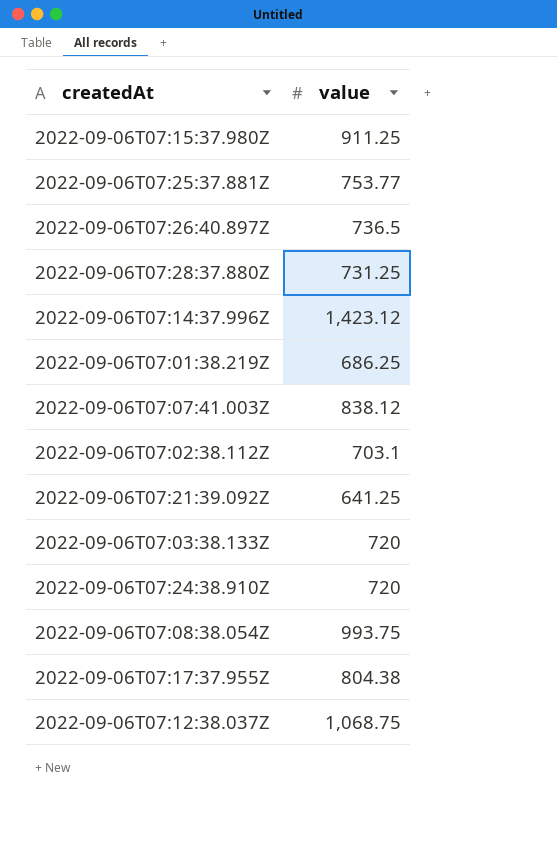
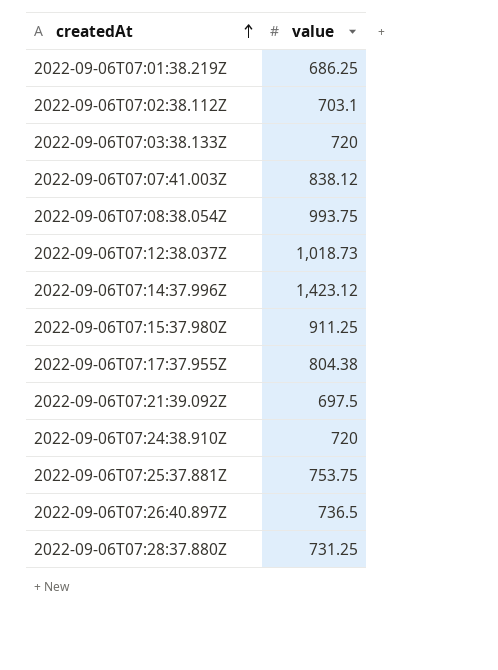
row order: none -> createdAt ascending
2022-09-06T07:12:38.037Z | value: 1,068.75 -> 1,018.73
2022-09-06T07:21:39.092Z | value: 641.25 -> 697.5
2022-09-06T07:25:37.881Z | value: 753.77 -> 753.75

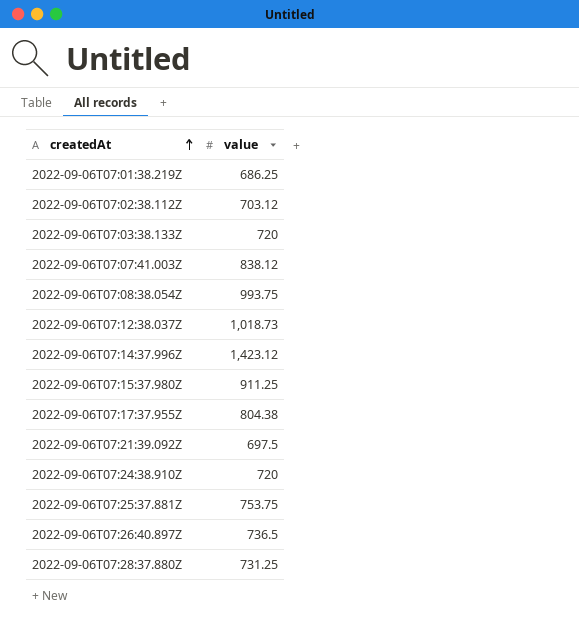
2022-09-06T07:02:38.112Z | value: 703.1 -> 703.12

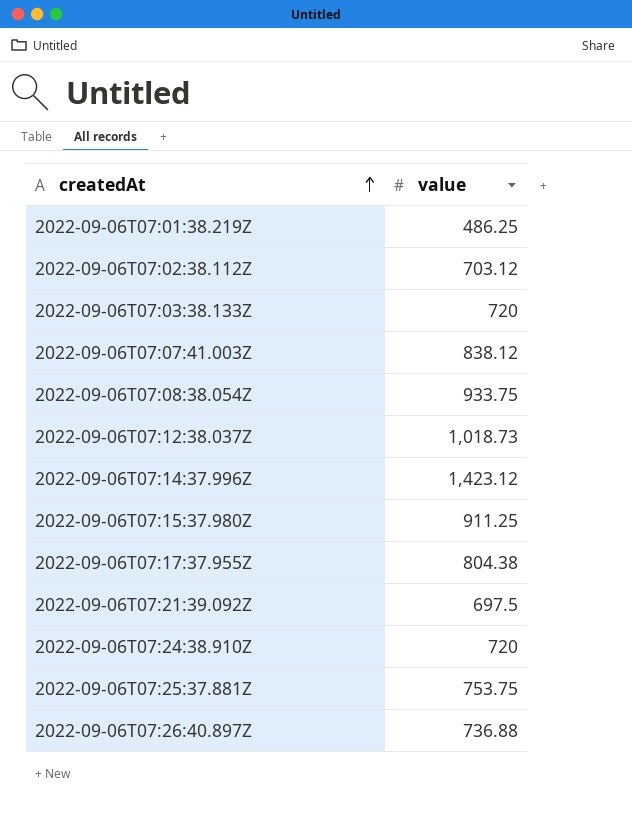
row 2022-09-06T07:28:37.880Z: 731.25 -> none
2022-09-06T07:01:38.219Z | value: 686.25 -> 486.25
2022-09-06T07:08:38.054Z | value: 993.75 -> 933.75
2022-09-06T07:26:40.897Z | value: 736.5 -> 736.88

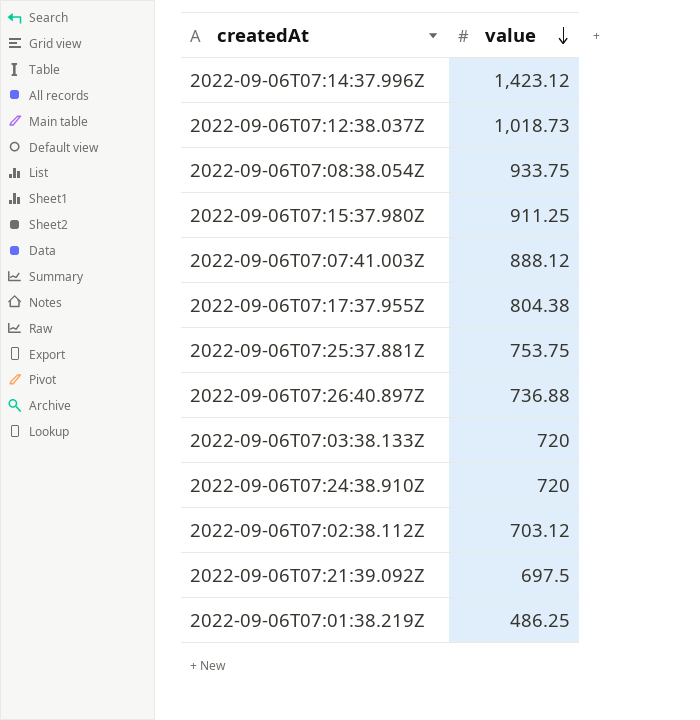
row order: createdAt ascending -> value descending
2022-09-06T07:07:41.003Z | value: 838.12 -> 888.12

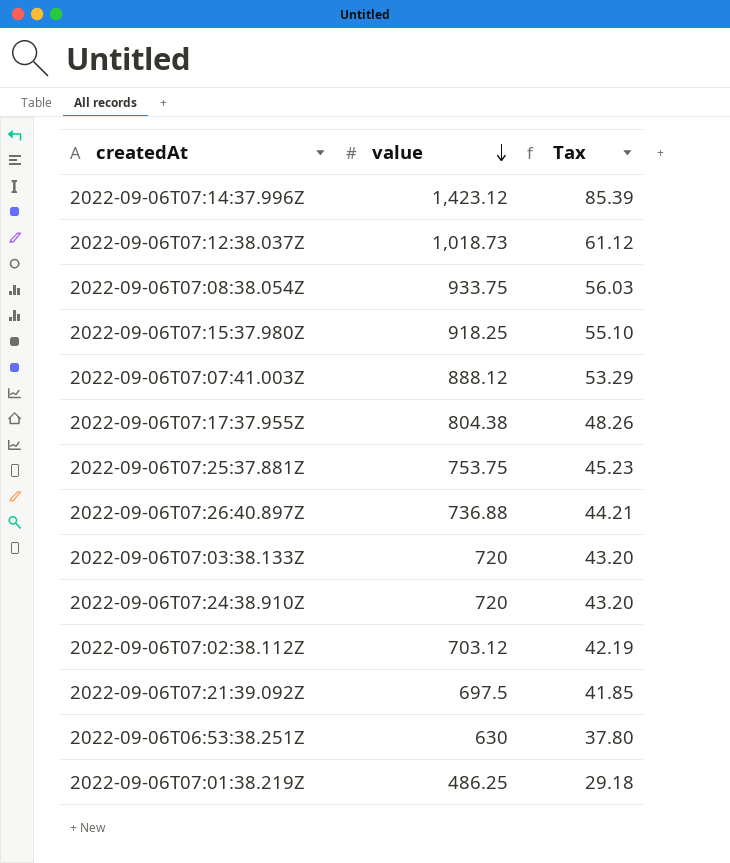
column Tax | formula: none -> [value] * 0.06
2022-09-06T07:15:37.980Z | value: 911.25 -> 918.25
row 2022-09-06T06:53:38.251Z: none -> 630 | 37.80

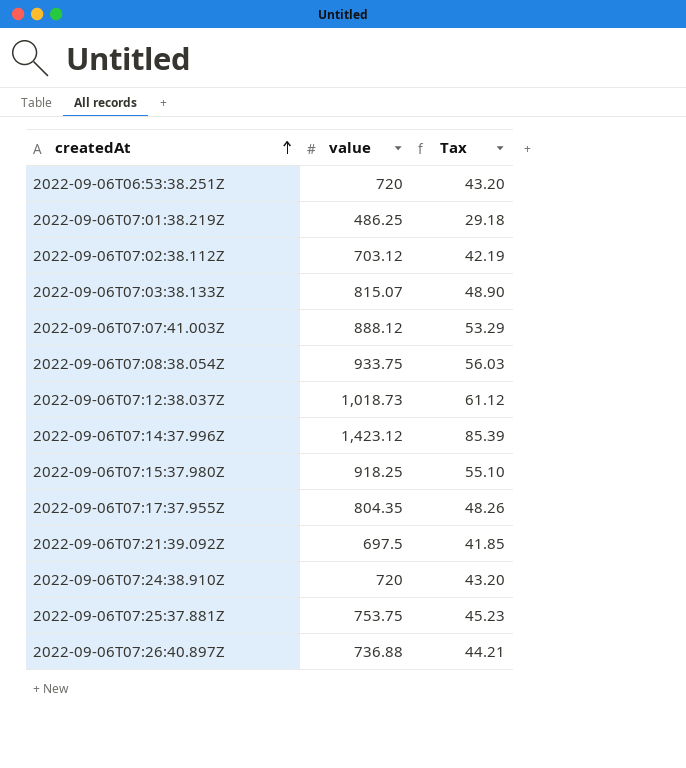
row order: value descending -> createdAt ascending
2022-09-06T06:53:38.251Z | value: 630 -> 720
2022-09-06T06:53:38.251Z | Tax: 37.80 -> 43.20
2022-09-06T07:03:38.133Z | value: 720 -> 815.07
2022-09-06T07:03:38.133Z | Tax: 43.20 -> 48.90
2022-09-06T07:17:37.955Z | value: 804.38 -> 804.35

